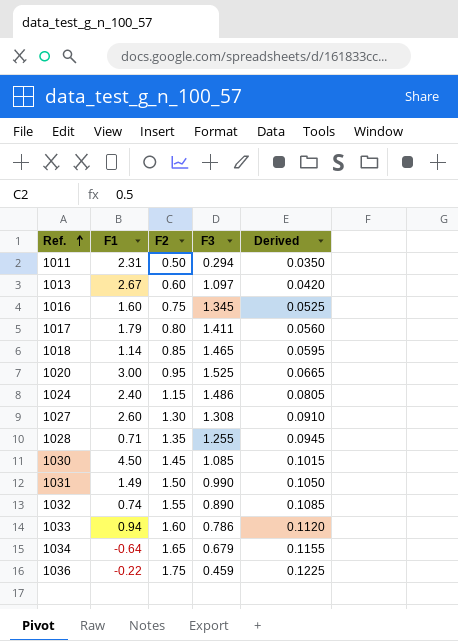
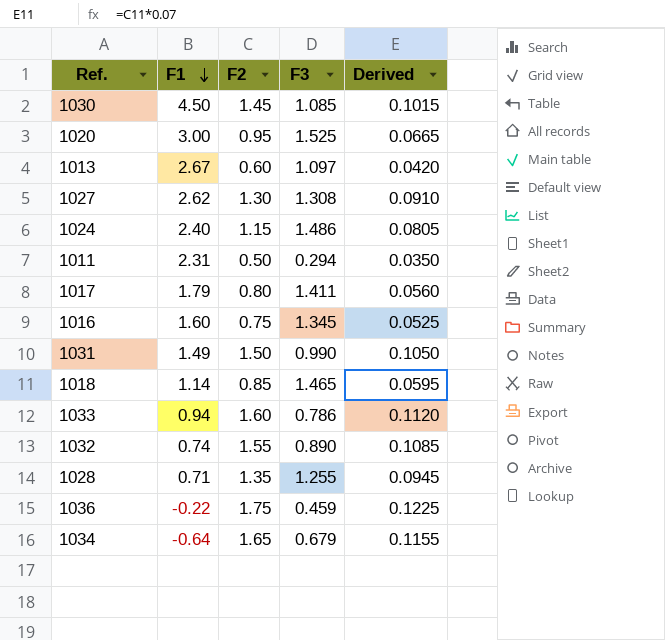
row order: Ref. ascending -> F1 descending
1027 | F1: 2.60 -> 2.62

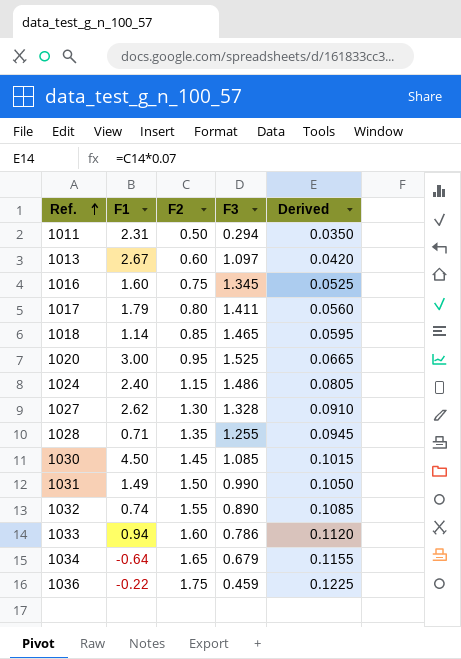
row order: F1 descending -> Ref. ascending
1027 | F3: 1.308 -> 1.328

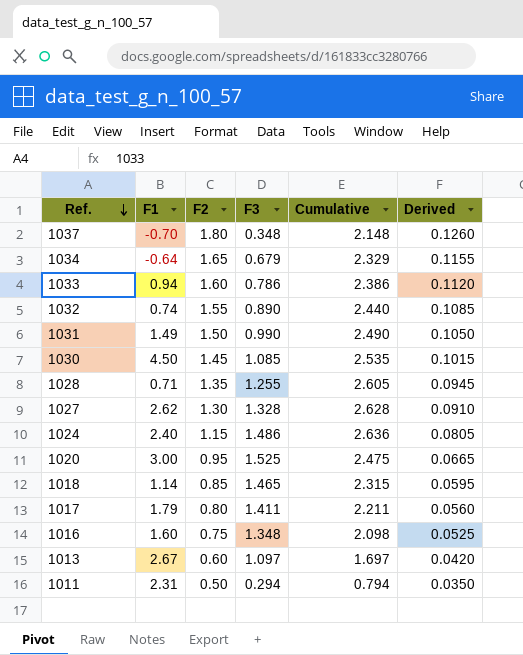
row order: Ref. ascending -> Ref. descending
column Cumulative | formula: none -> [F2] + [F3]
row 1036: -0.22 | 1.75 | 0.459 | 0.1225 -> none
row 1037: none -> -0.70 | 1.80 | 0.348 | 2.148 | 0.1260
1016 | F3: 1.345 -> 1.348

